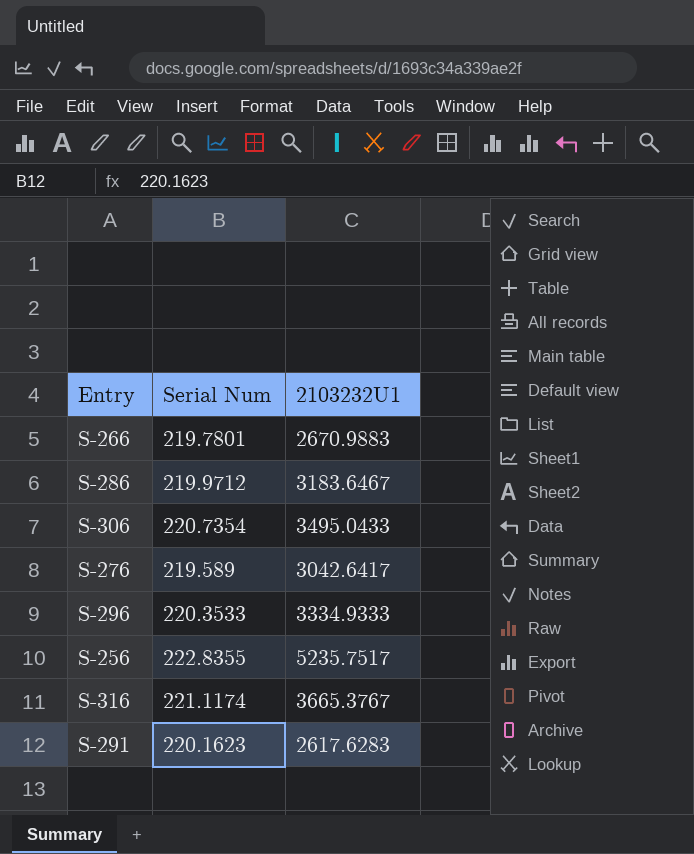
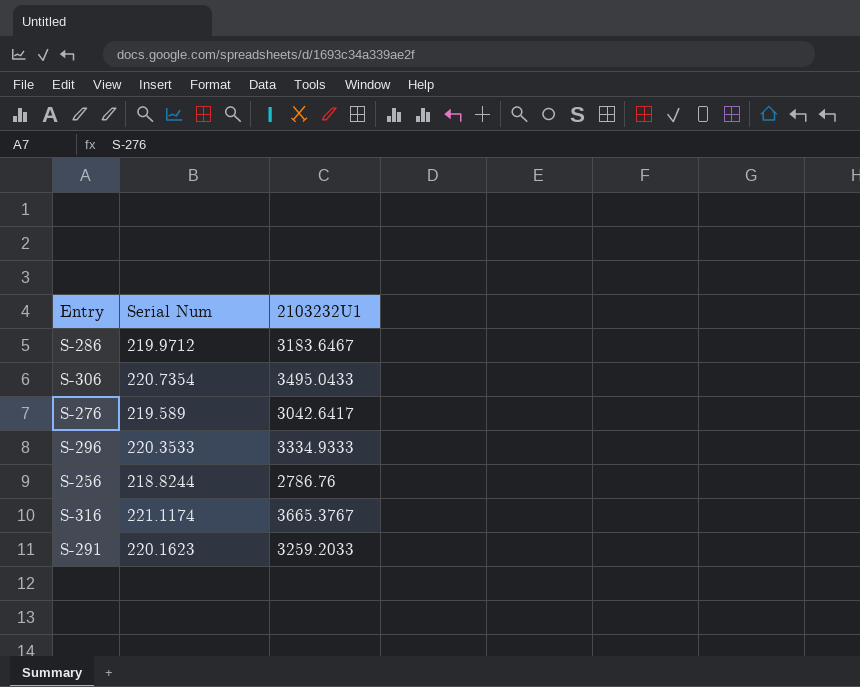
row S-266: 219.7801 | 2670.9883 -> none
S-256 | Serial Num: 222.8355 -> 218.8244
S-256 | 2103232U1: 5235.7517 -> 2786.76
S-291 | 2103232U1: 2617.6283 -> 3259.2033

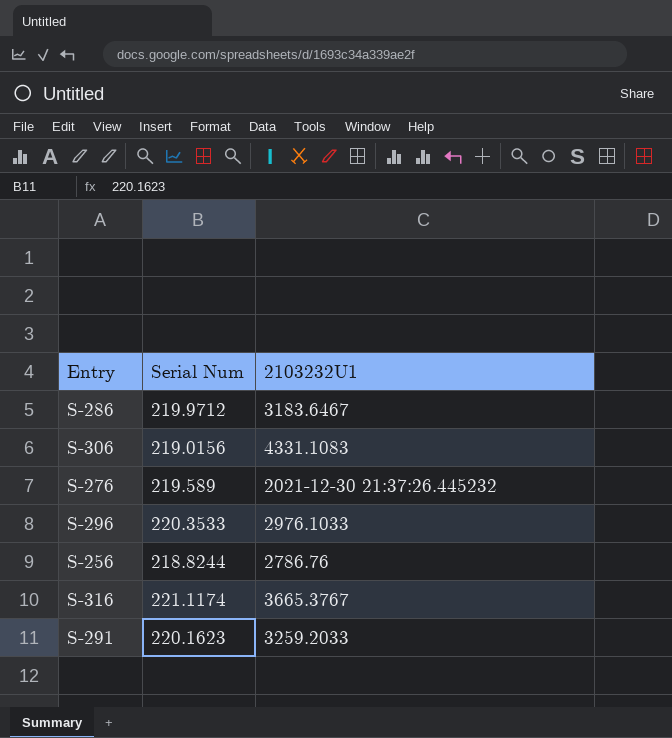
S-306 | Serial Num: 220.7354 -> 219.0156
S-306 | 2103232U1: 3495.0433 -> 4331.1083
S-276 | 2103232U1: 3042.6417 -> 2021-12-30 21:37:26.445232
S-296 | 2103232U1: 3334.9333 -> 2976.1033

